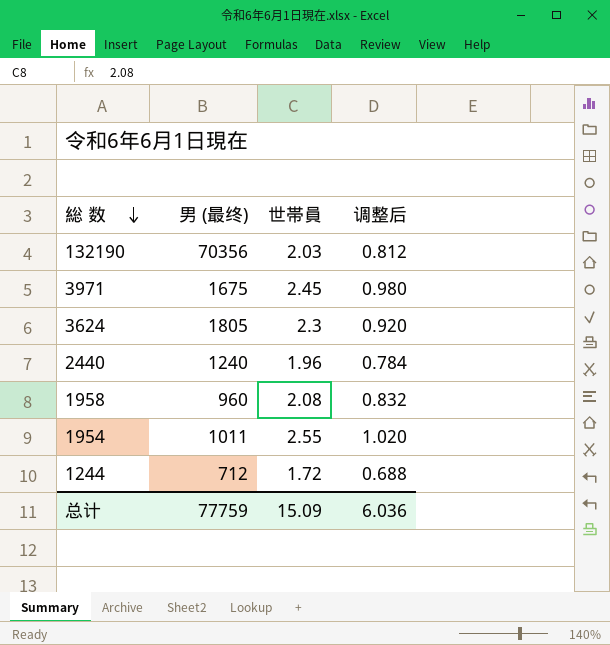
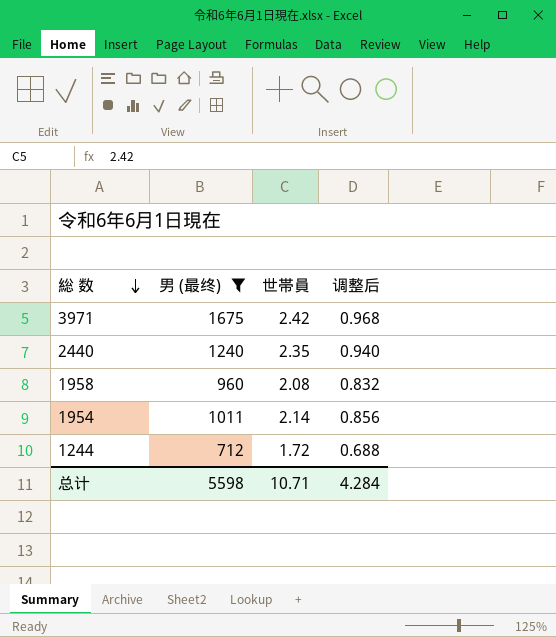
filter: none -> 男 (最终) <= 1675
3971 | 世帯員: 2.45 -> 2.42
3971 | 调整后: 0.980 -> 0.968
2440 | 世帯員: 1.96 -> 2.35
2440 | 调整后: 0.784 -> 0.940
1954 | 世帯員: 2.55 -> 2.14
1954 | 调整后: 1.020 -> 0.856
总计 | 男 (最终): 77759 -> 5598
总计 | 世帯員: 15.09 -> 10.71
总计 | 调整后: 6.036 -> 4.284

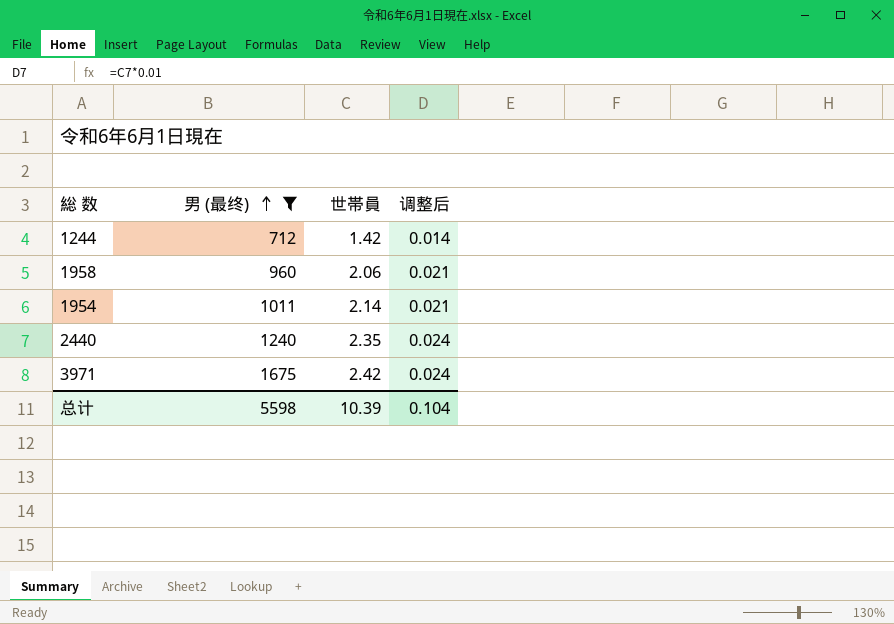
row order: 総 数 descending -> 男 (最终) ascending
column 调整后 | formula: [世帯員] * 0.4 -> [世帯員] * 0.01
1244 | 世帯員: 1.72 -> 1.42
1958 | 世帯員: 2.08 -> 2.06
总计 | 世帯員: 10.71 -> 10.39
总计 | 调整后: 4.284 -> 0.104

